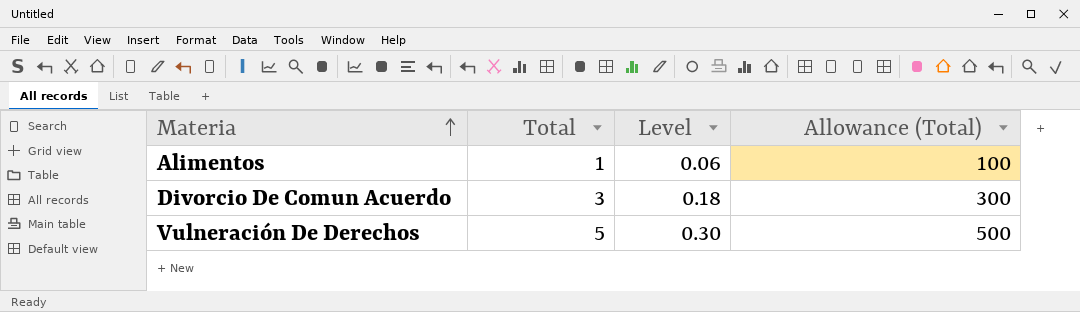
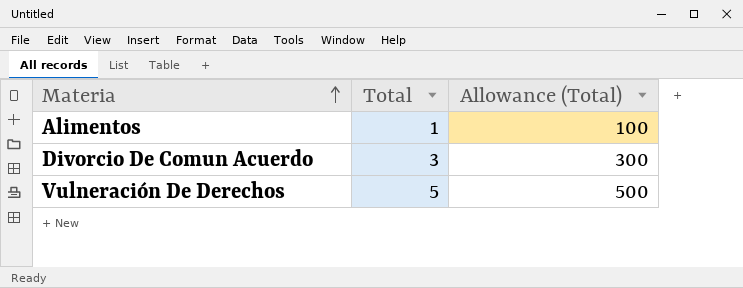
column Level | formula: [Total] * 0.06 -> none

